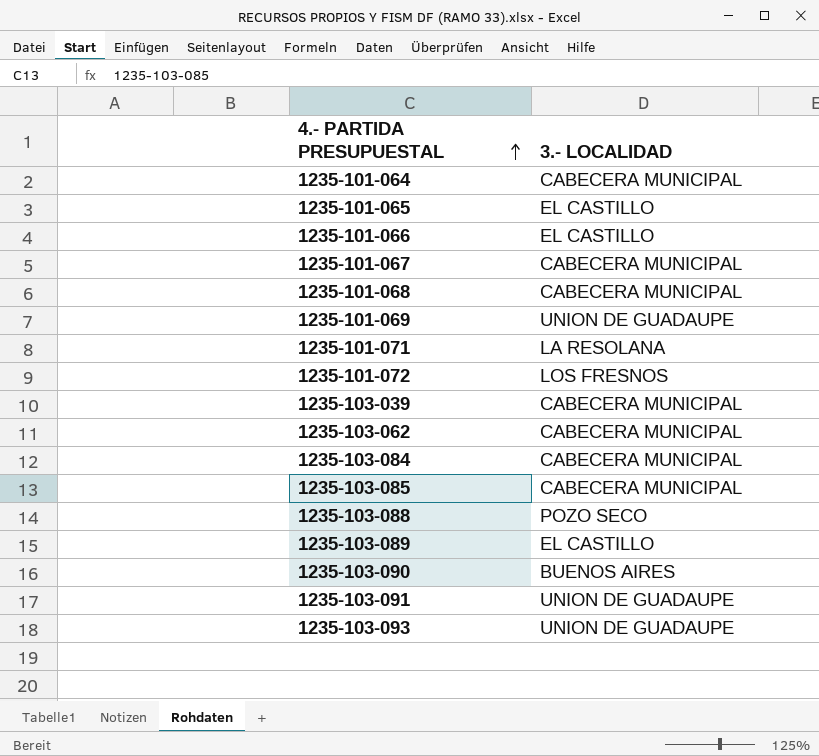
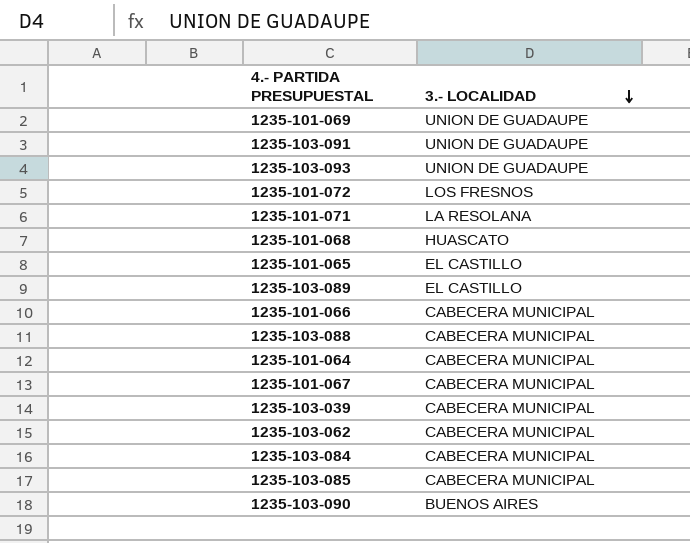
row order: 4.- PARTIDA PRESUPUESTAL ascending -> 3.- LOCALIDAD descending
1235-101-068 | 3.- LOCALIDAD: CABECERA MUNICIPAL -> HUASCATO
1235-101-066 | 3.- LOCALIDAD: EL CASTILLO -> CABECERA MUNICIPAL
1235-103-088 | 3.- LOCALIDAD: POZO SECO -> CABECERA MUNICIPAL

